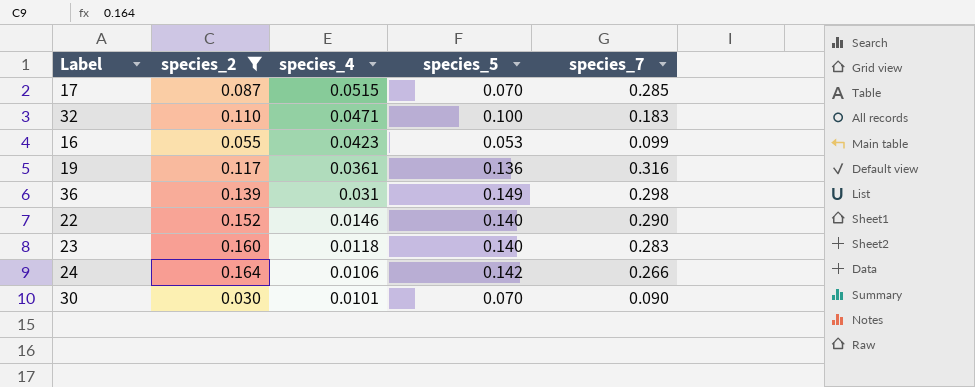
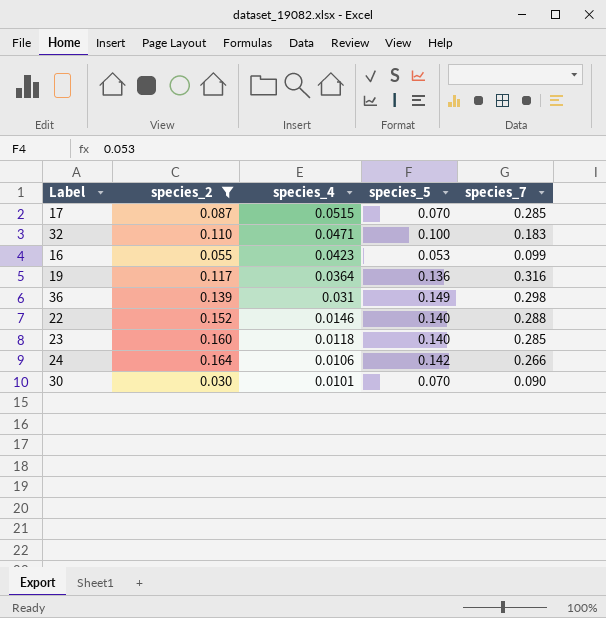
19 | species_4: 0.0361 -> 0.0364
22 | species_7: 0.290 -> 0.288
23 | species_7: 0.283 -> 0.285

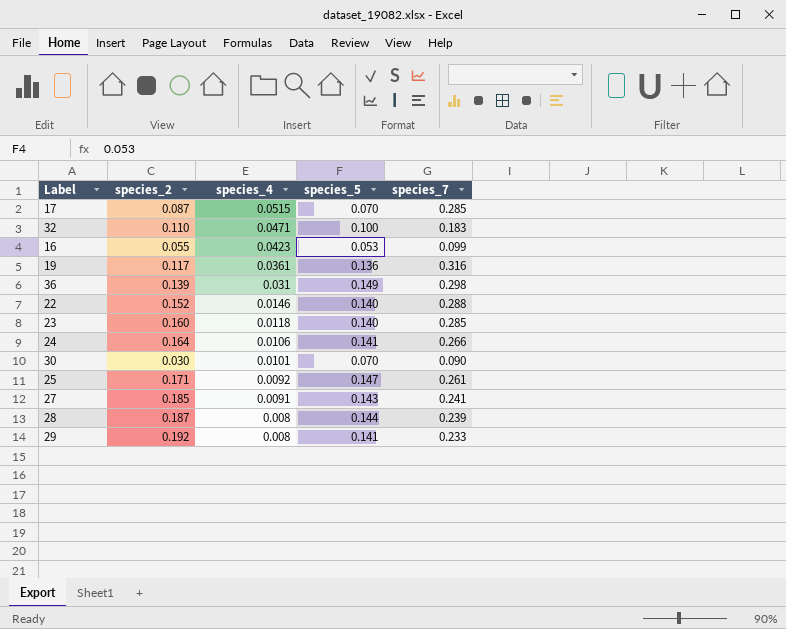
filter: species_2 <= 0.164 -> none
19 | species_4: 0.0364 -> 0.0361
24 | species_5: 0.142 -> 0.141

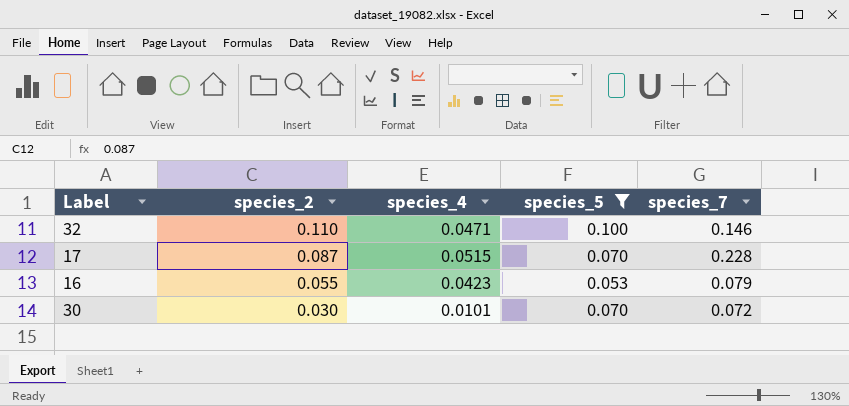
filter: none -> species_5 <= 0.100
row order: species_4 descending -> species_2 descending
32 | species_7: 0.183 -> 0.146
17 | species_7: 0.285 -> 0.228
16 | species_7: 0.099 -> 0.079
30 | species_7: 0.090 -> 0.072

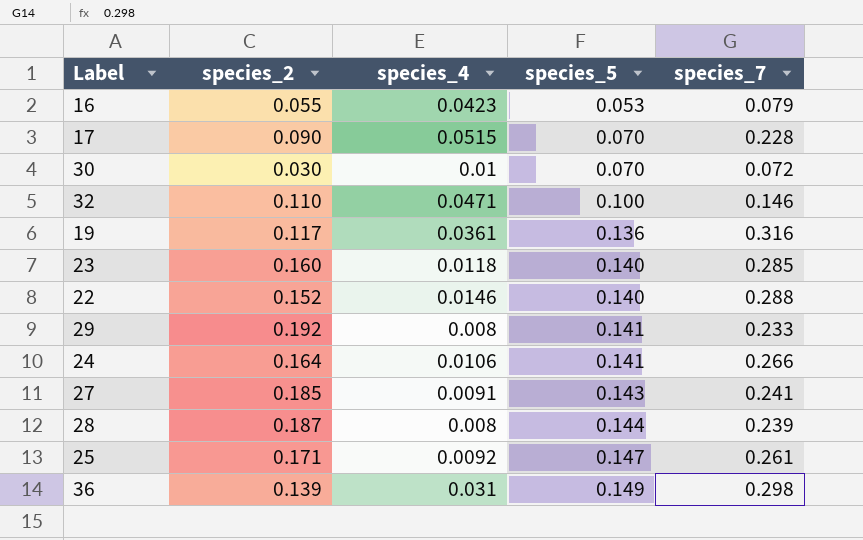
filter: species_5 <= 0.100 -> none
row order: species_2 descending -> species_5 ascending
17 | species_2: 0.087 -> 0.090
30 | species_4: 0.0101 -> 0.01

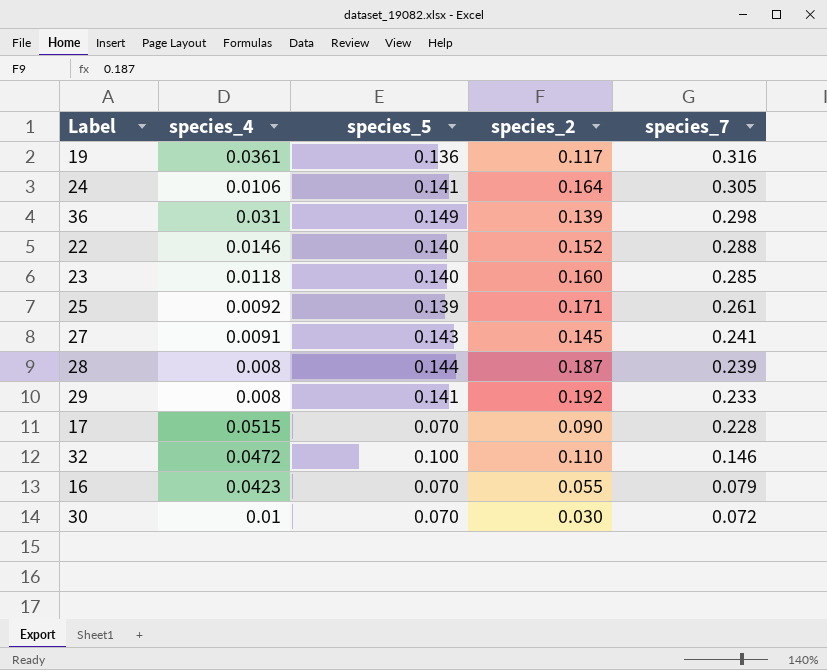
row order: species_5 ascending -> species_7 descending
column species_2 | position: 2 -> 4
24 | species_7: 0.266 -> 0.305
25 | species_5: 0.147 -> 0.139
27 | species_2: 0.185 -> 0.145
32 | species_4: 0.0471 -> 0.0472
16 | species_5: 0.053 -> 0.070

